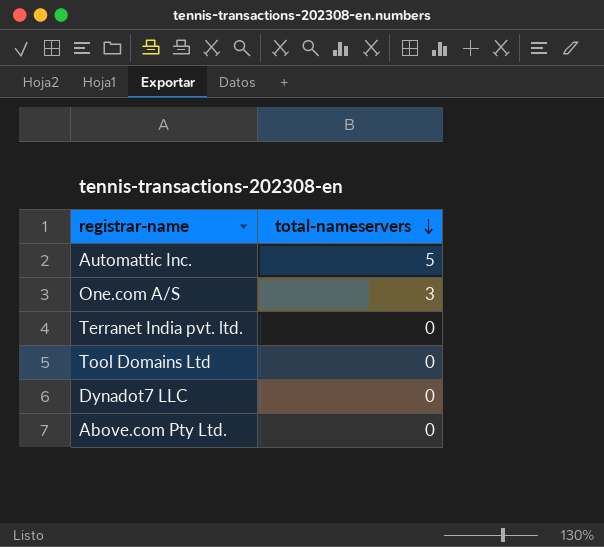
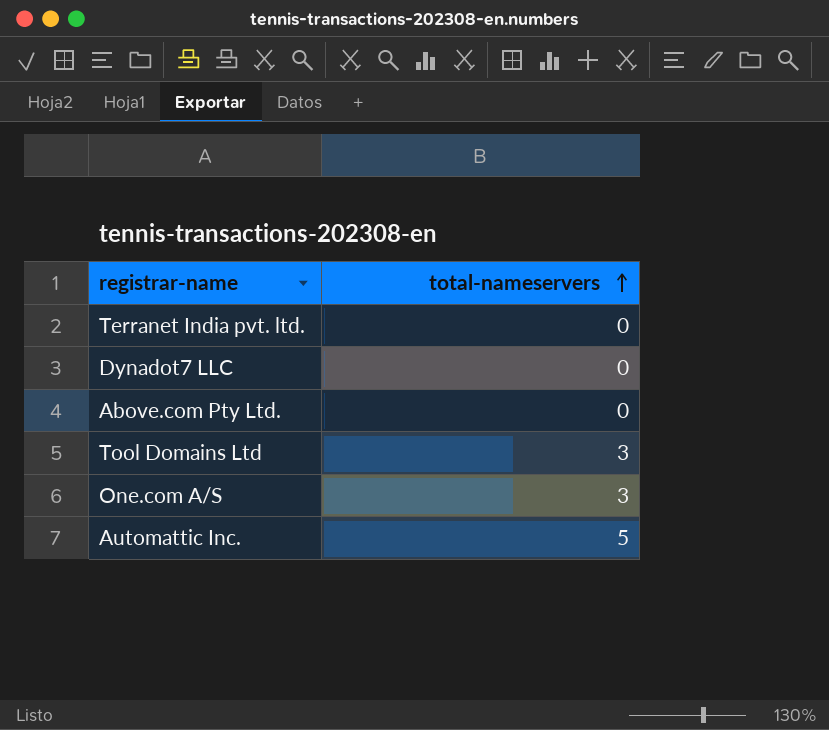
row order: total-nameservers descending -> total-nameservers ascending
Tool Domains Ltd | total-nameservers: 0 -> 3

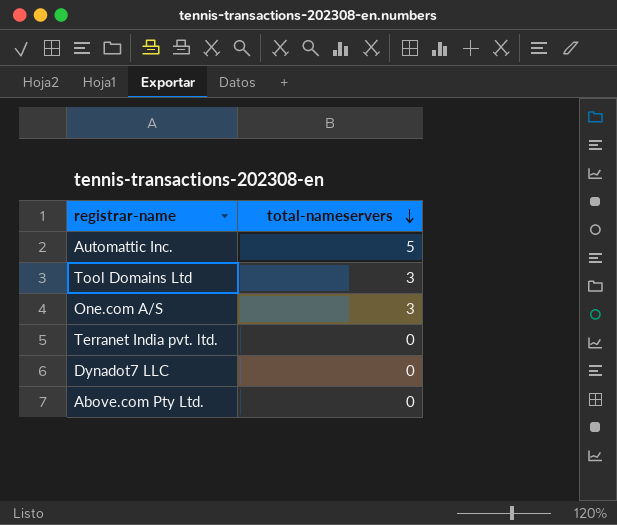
row order: total-nameservers ascending -> total-nameservers descending

